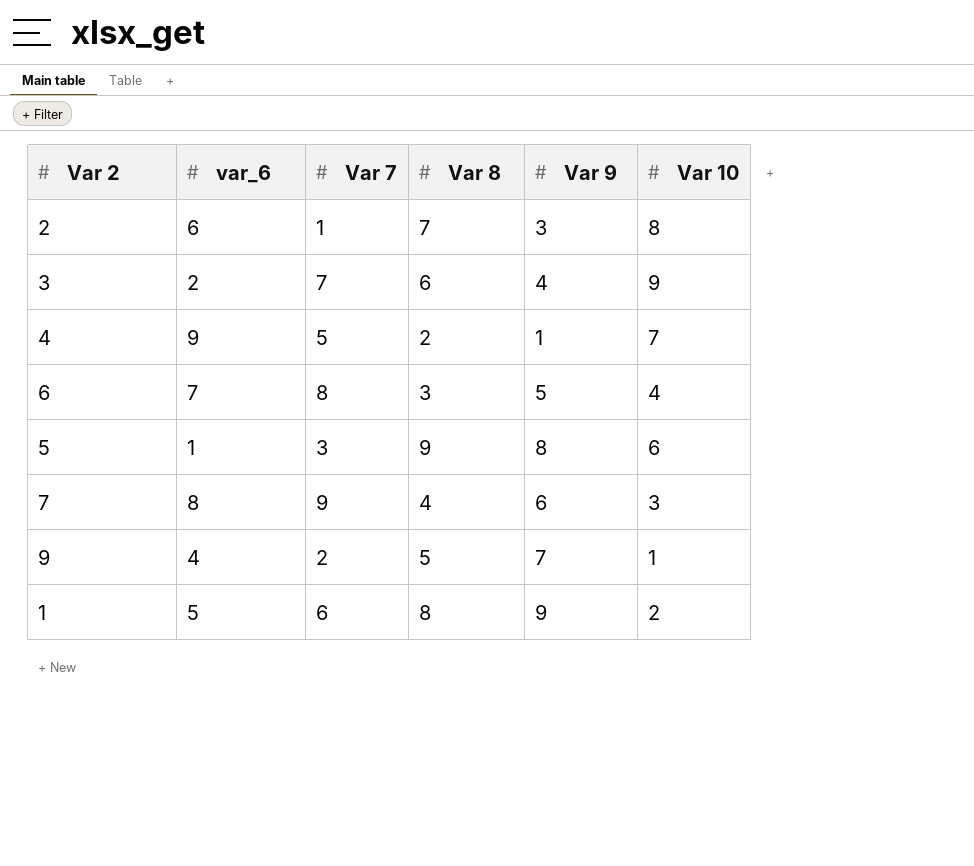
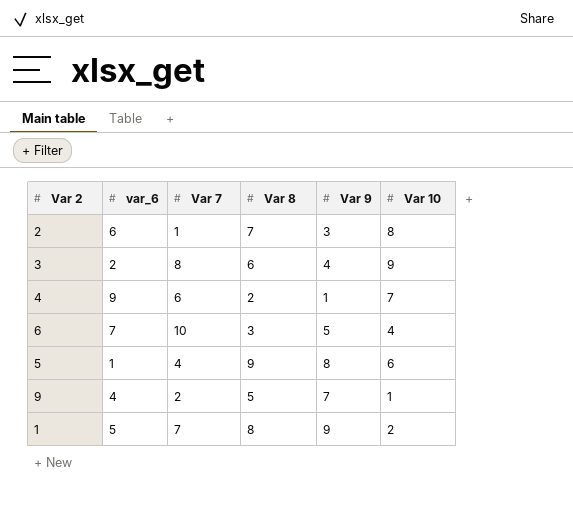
row 7: 8 | 9 | 4 | 6 | 3 -> none
3 | Var 7: 7 -> 8
4 | Var 7: 5 -> 6
6 | Var 7: 8 -> 10
5 | Var 7: 3 -> 4
1 | Var 7: 6 -> 7

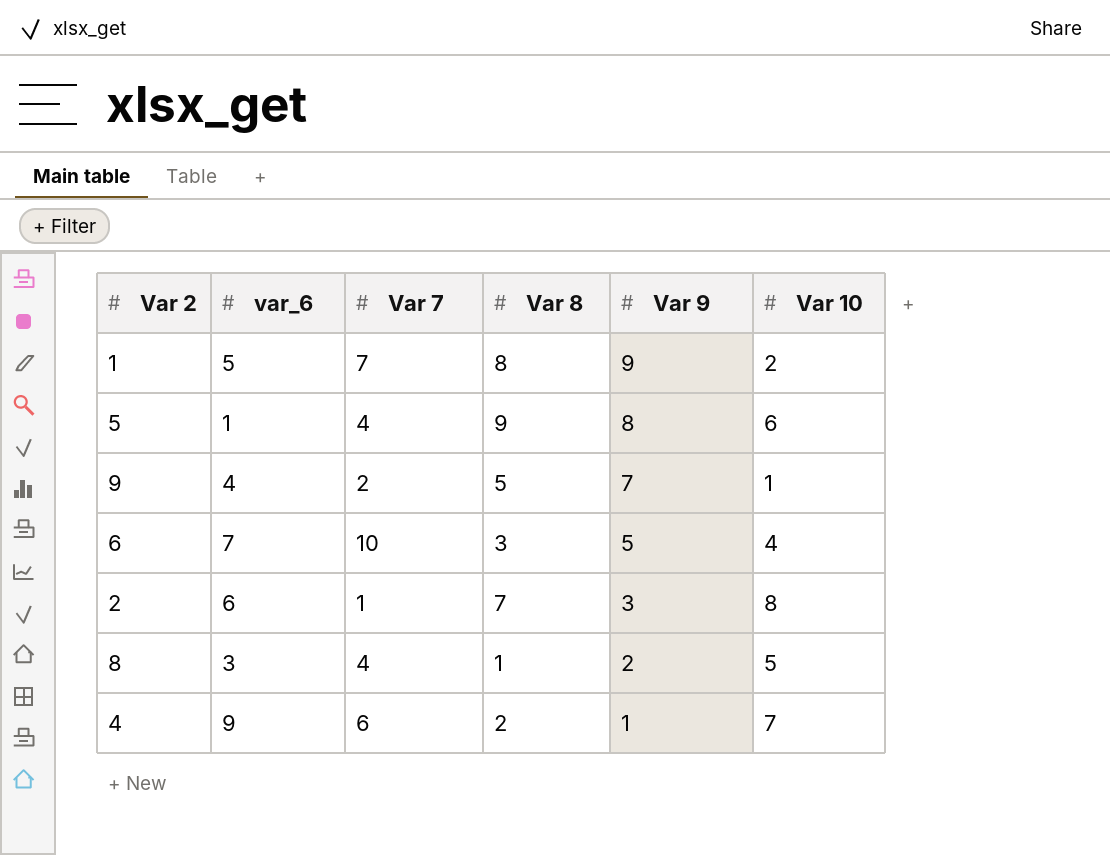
row order: none -> Var 9 descending
row 3: 2 | 8 | 6 | 4 | 9 -> none
row 8: none -> 3 | 4 | 1 | 2 | 5

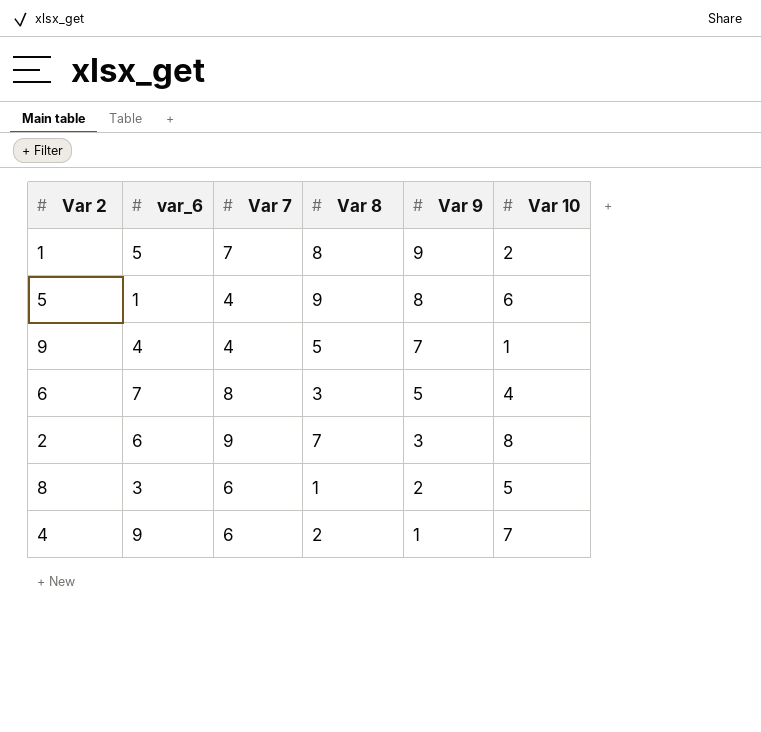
9 | Var 7: 2 -> 4
6 | Var 7: 10 -> 8
2 | Var 7: 1 -> 9
8 | Var 7: 4 -> 6

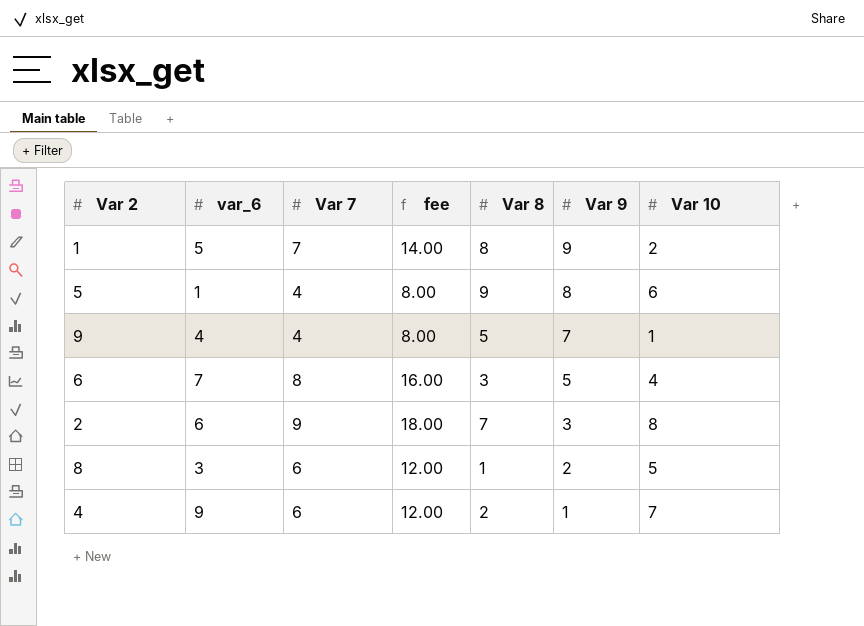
column fee | formula: none -> [Var 7] * 2

